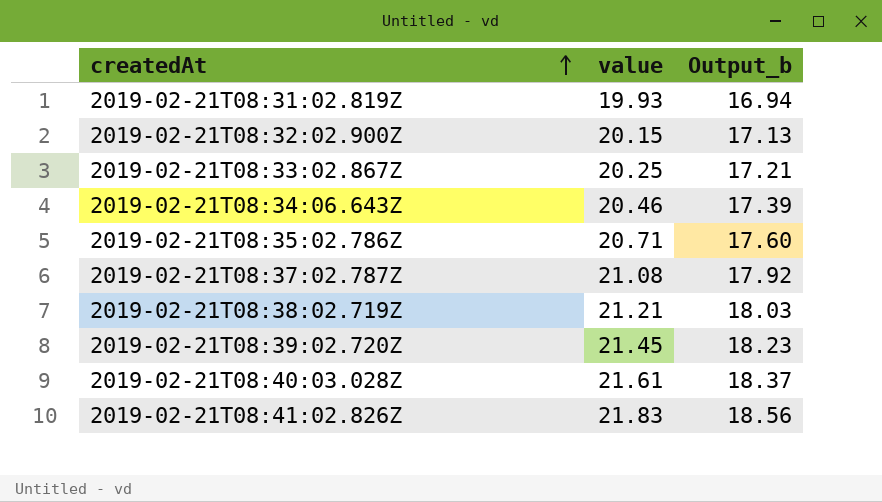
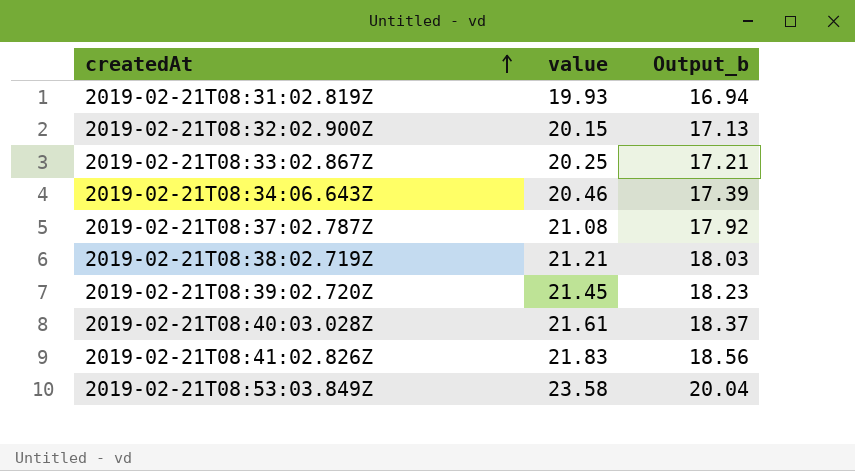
row 2019-02-21T08:35:02.786Z: 20.71 | 17.60 -> none
row 2019-02-21T08:53:03.849Z: none -> 23.58 | 20.04

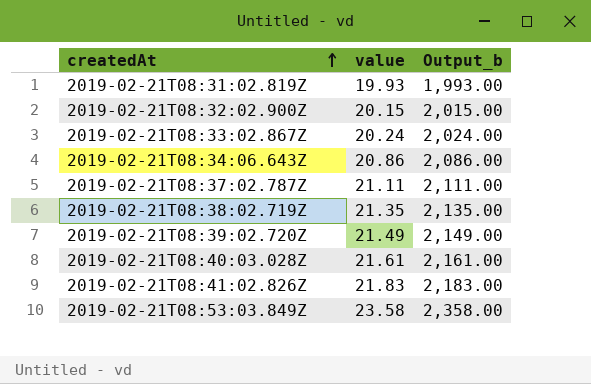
column Output_b | formula: [value] * 0.85 -> [value] * 100
2019-02-21T08:33:02.867Z | value: 20.25 -> 20.24
2019-02-21T08:34:06.643Z | value: 20.46 -> 20.86
2019-02-21T08:37:02.787Z | value: 21.08 -> 21.11
2019-02-21T08:38:02.719Z | value: 21.21 -> 21.35
2019-02-21T08:39:02.720Z | value: 21.45 -> 21.49

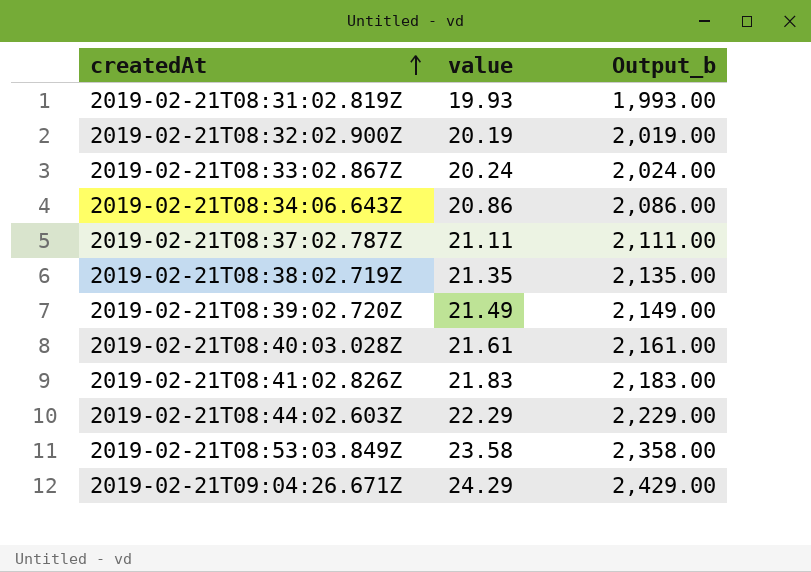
2019-02-21T08:32:02.900Z | value: 20.15 -> 20.19
2019-02-21T08:32:02.900Z | Output_b: 2,015.00 -> 2,019.00
row 2019-02-21T08:44:02.603Z: none -> 22.29 | 2,229.00
row 2019-02-21T09:04:26.671Z: none -> 24.29 | 2,429.00

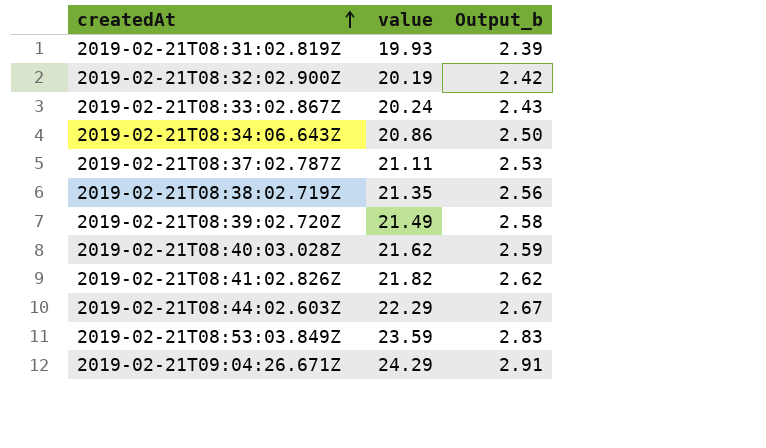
column Output_b | formula: [value] * 100 -> [value] * 0.12
2019-02-21T08:40:03.028Z | value: 21.61 -> 21.62
2019-02-21T08:41:02.826Z | value: 21.83 -> 21.82
2019-02-21T08:53:03.849Z | value: 23.58 -> 23.59

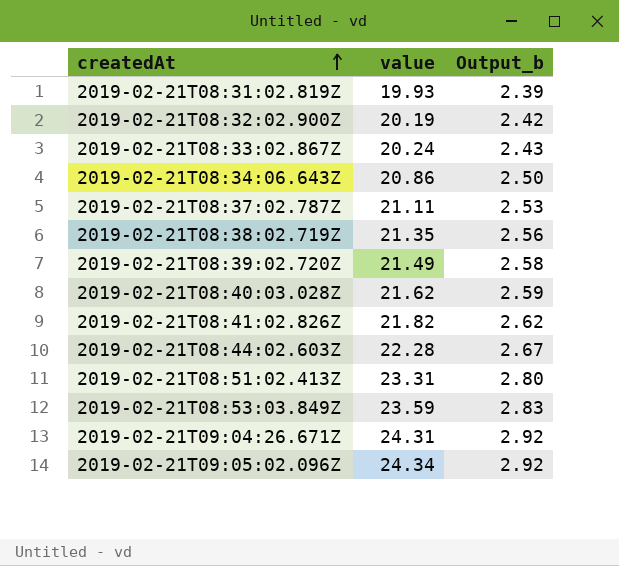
2019-02-21T08:44:02.603Z | value: 22.29 -> 22.28
row 2019-02-21T08:51:02.413Z: none -> 23.31 | 2.80
2019-02-21T09:04:26.671Z | value: 24.29 -> 24.31
2019-02-21T09:04:26.671Z | Output_b: 2.91 -> 2.92
row 2019-02-21T09:05:02.096Z: none -> 24.34 | 2.92

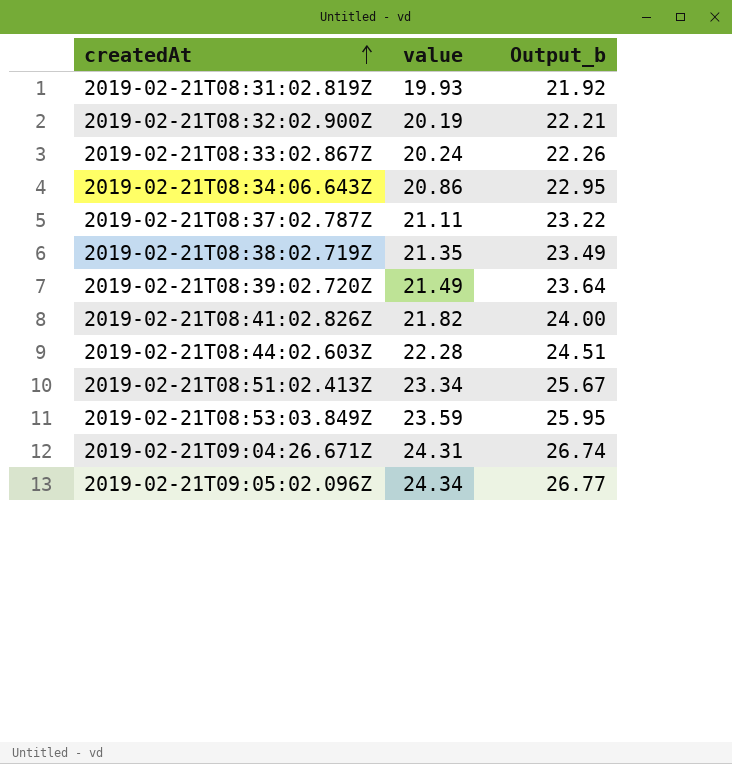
column Output_b | formula: [value] * 0.12 -> [value] * 1.1
row 2019-02-21T08:40:03.028Z: 21.62 | 2.59 -> none
2019-02-21T08:51:02.413Z | value: 23.31 -> 23.34

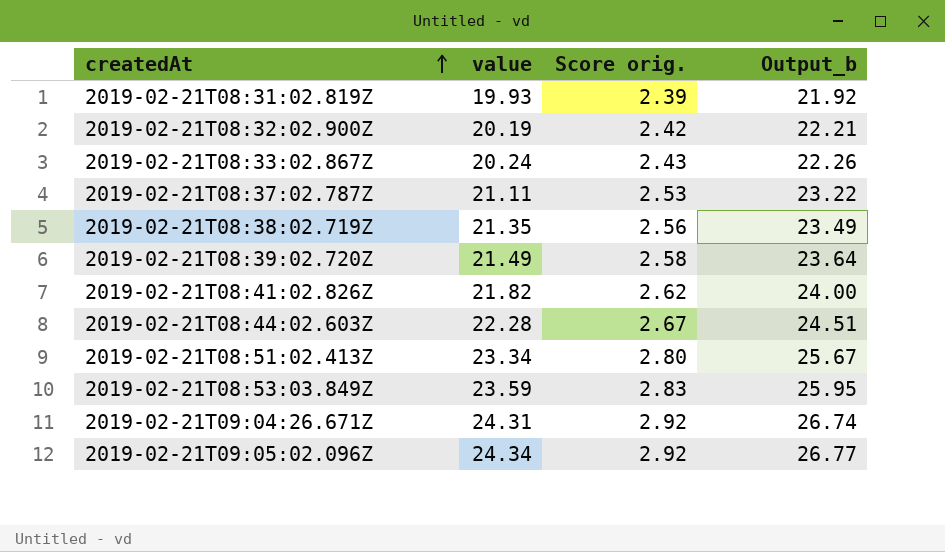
column Score orig. | formula: none -> [value] * 0.12
row 2019-02-21T08:34:06.643Z: 20.86 | 22.95 -> none

